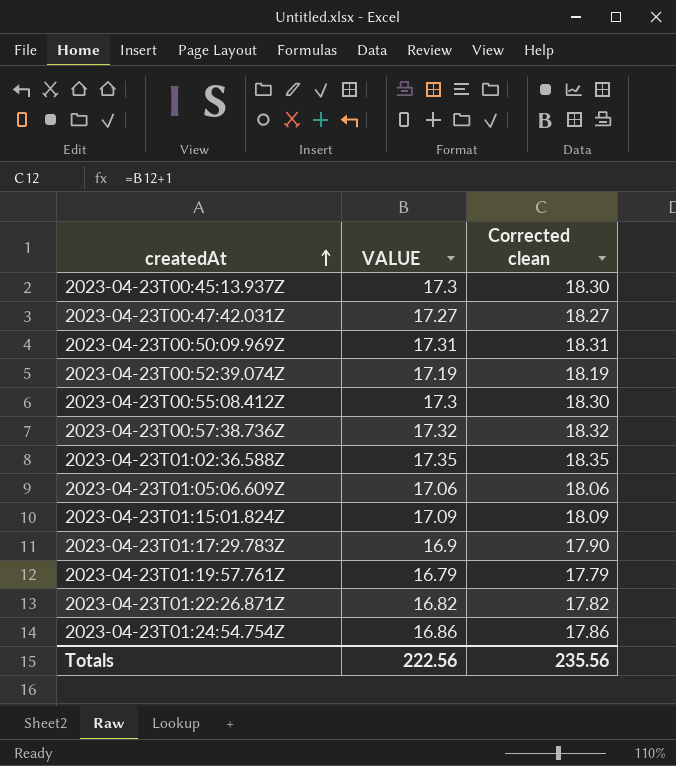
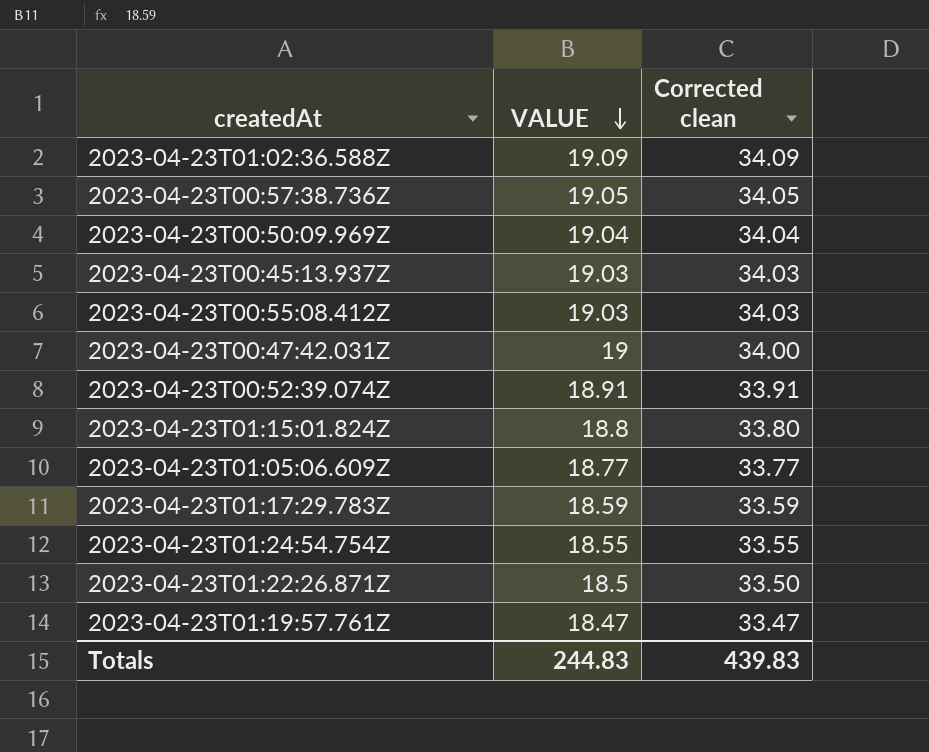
row order: createdAt ascending -> VALUE descending
column Corrected clean | formula: [VALUE] + 1 -> [VALUE] + 15
2023-04-23T01:02:36.588Z | VALUE: 17.35 -> 19.09
2023-04-23T00:57:38.736Z | VALUE: 17.32 -> 19.05
2023-04-23T00:50:09.969Z | VALUE: 17.31 -> 19.04
2023-04-23T00:45:13.937Z | VALUE: 17.3 -> 19.03
2023-04-23T00:55:08.412Z | VALUE: 17.3 -> 19.03
2023-04-23T00:47:42.031Z | VALUE: 17.27 -> 19
2023-04-23T00:52:39.074Z | VALUE: 17.19 -> 18.91
2023-04-23T01:15:01.824Z | VALUE: 17.09 -> 18.8
2023-04-23T01:05:06.609Z | VALUE: 17.06 -> 18.77
2023-04-23T01:17:29.783Z | VALUE: 16.9 -> 18.59
2023-04-23T01:24:54.754Z | VALUE: 16.86 -> 18.55
2023-04-23T01:22:26.871Z | VALUE: 16.82 -> 18.5
2023-04-23T01:19:57.761Z | VALUE: 16.79 -> 18.47
Totals | VALUE: 222.56 -> 244.83
Totals | Corrected clean: 235.56 -> 439.83

